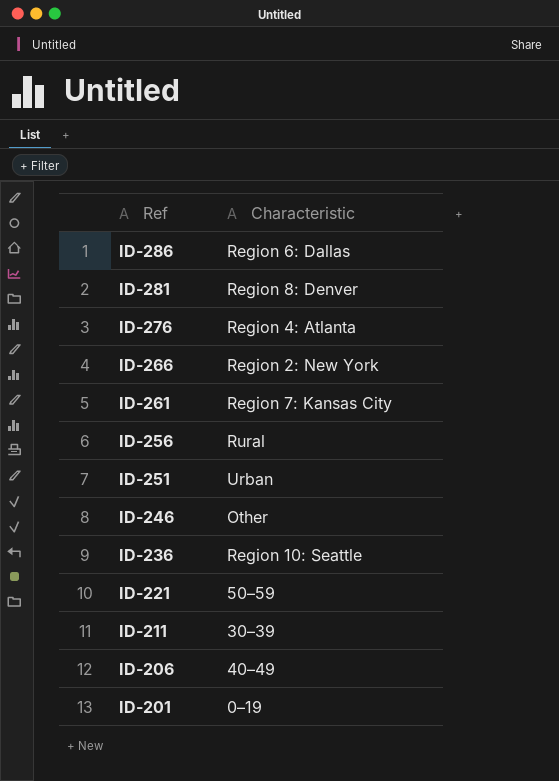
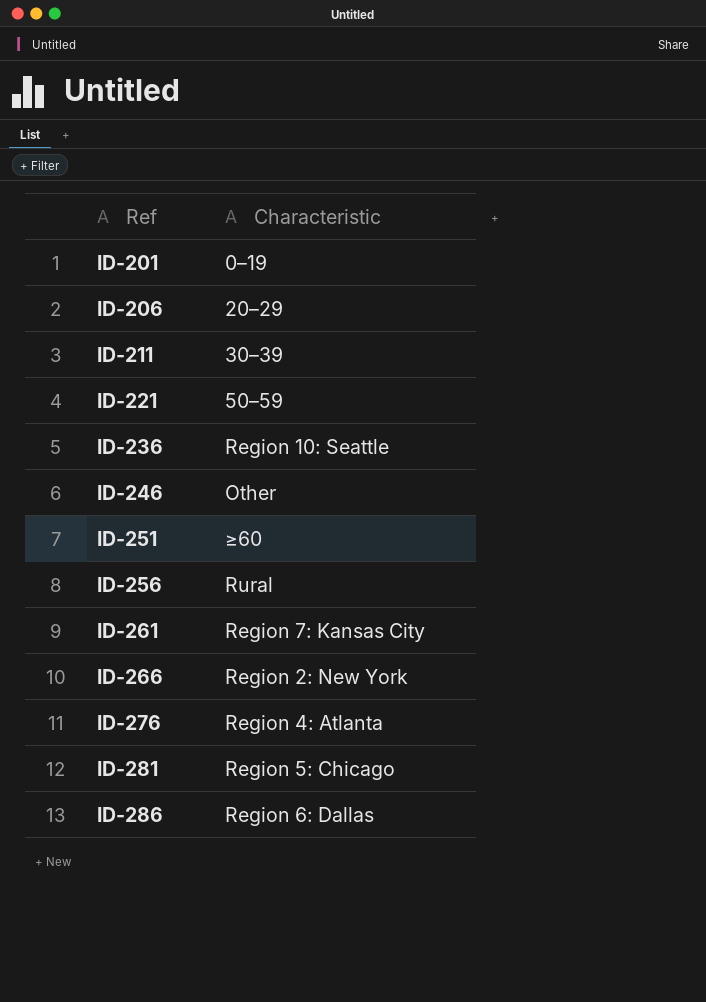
row order: Ref descending -> Ref ascending
ID-206 | Characteristic: 40–49 -> 20–29
ID-251 | Characteristic: Urban -> ≥60
ID-281 | Characteristic: Region 8: Denver -> Region 5: Chicago

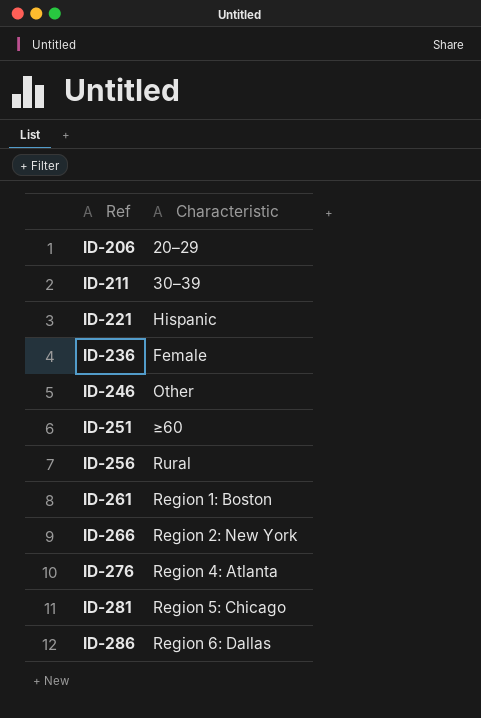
row ID-201: 0–19 -> none
ID-221 | Characteristic: 50–59 -> Hispanic
ID-236 | Characteristic: Region 10: Seattle -> Female
ID-261 | Characteristic: Region 7: Kansas City -> Region 1: Boston

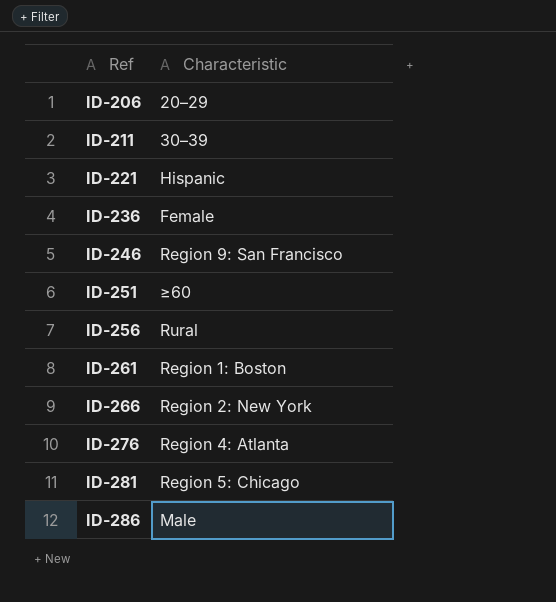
ID-246 | Characteristic: Other -> Region 9: San Francisco
ID-286 | Characteristic: Region 6: Dallas -> Male

